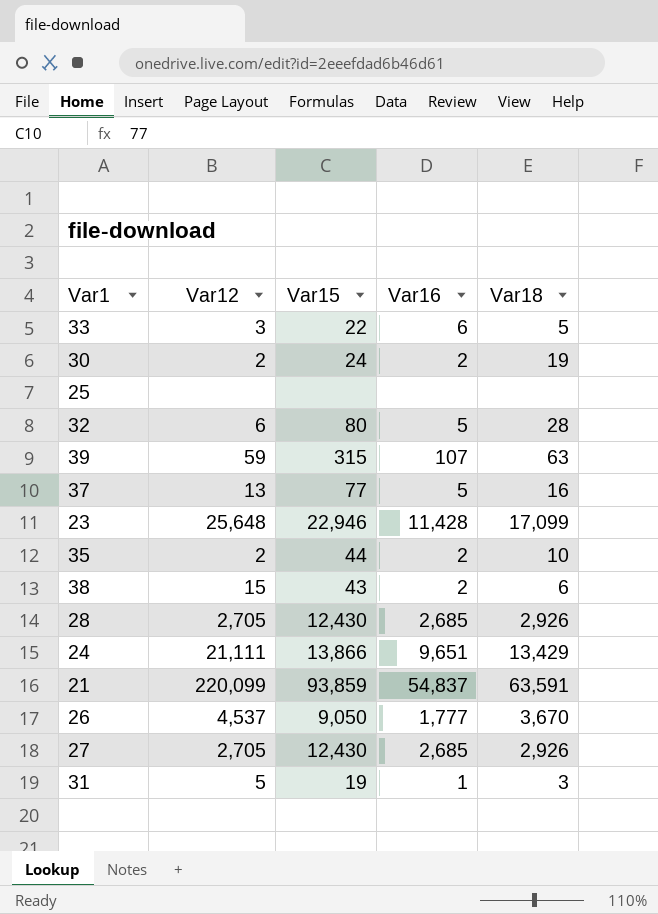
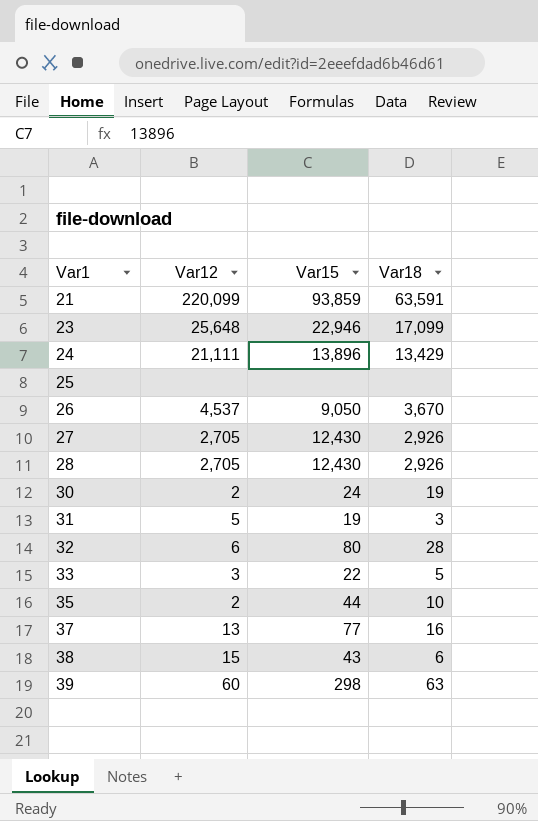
row order: none -> Var1 ascending
column Var16 | position: 4 -> none
24 | Var15: 13,866 -> 13,896
39 | Var12: 59 -> 60
39 | Var15: 315 -> 298

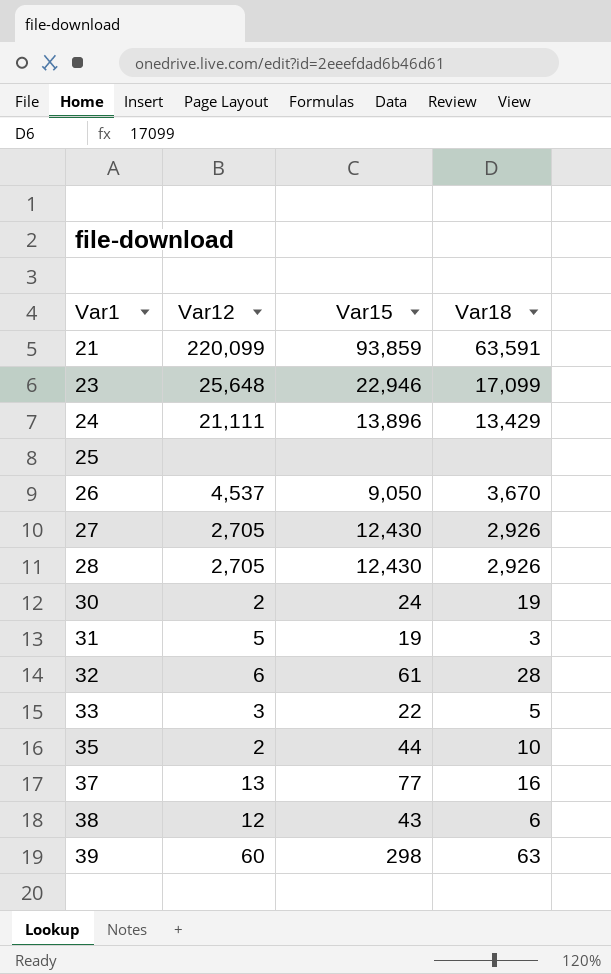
32 | Var15: 80 -> 61
38 | Var12: 15 -> 12

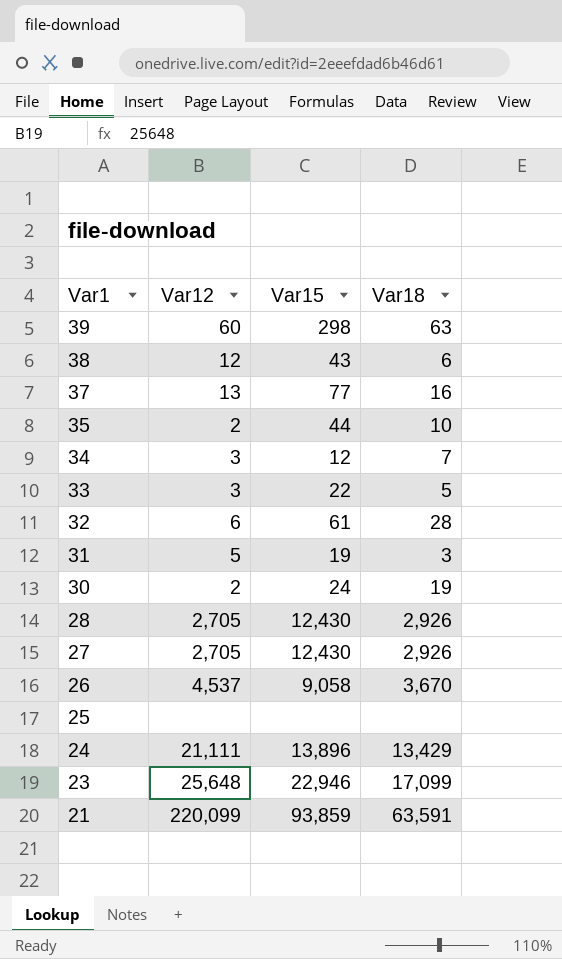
row order: Var1 ascending -> Var1 descending
row 34: none -> 3 | 12 | 7
26 | Var15: 9,050 -> 9,058

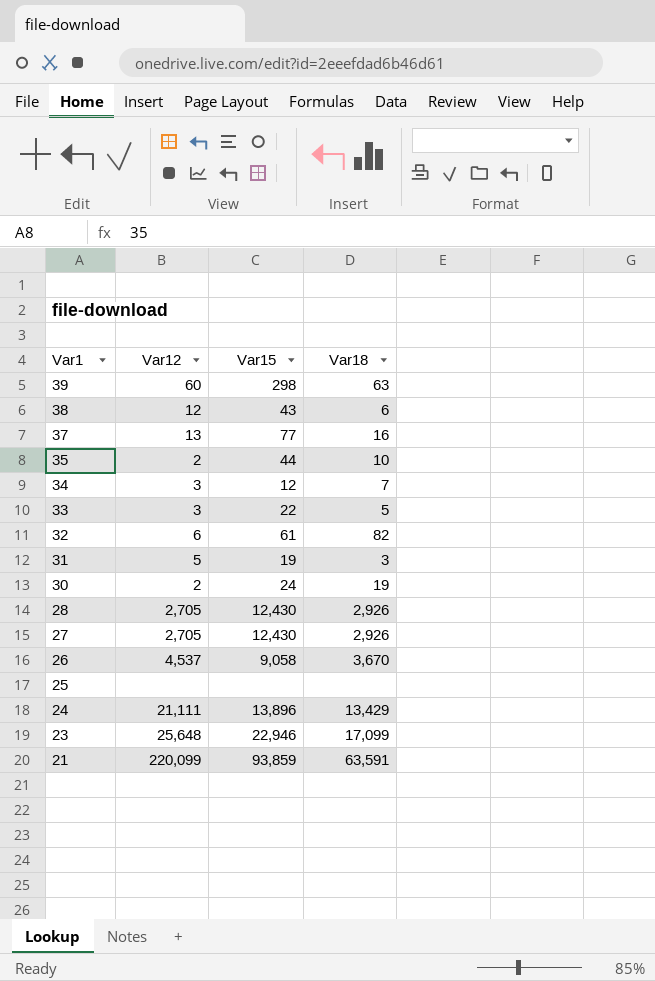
32 | Var18: 28 -> 82

